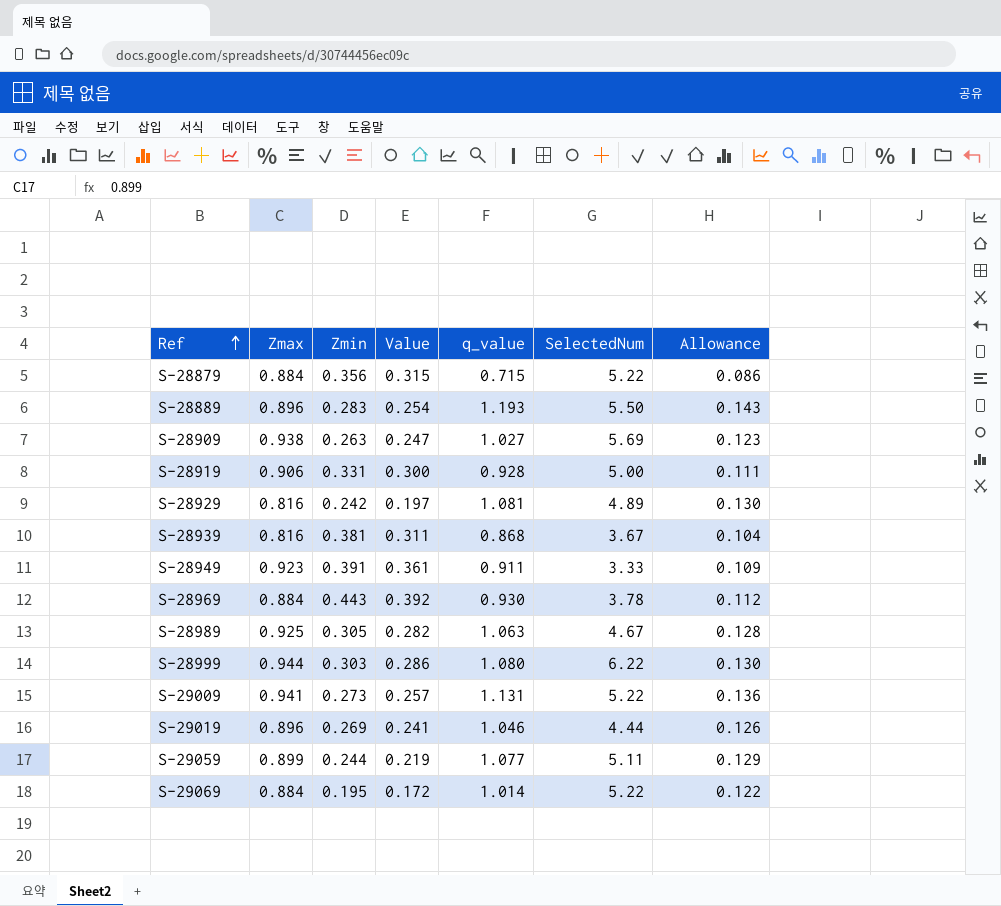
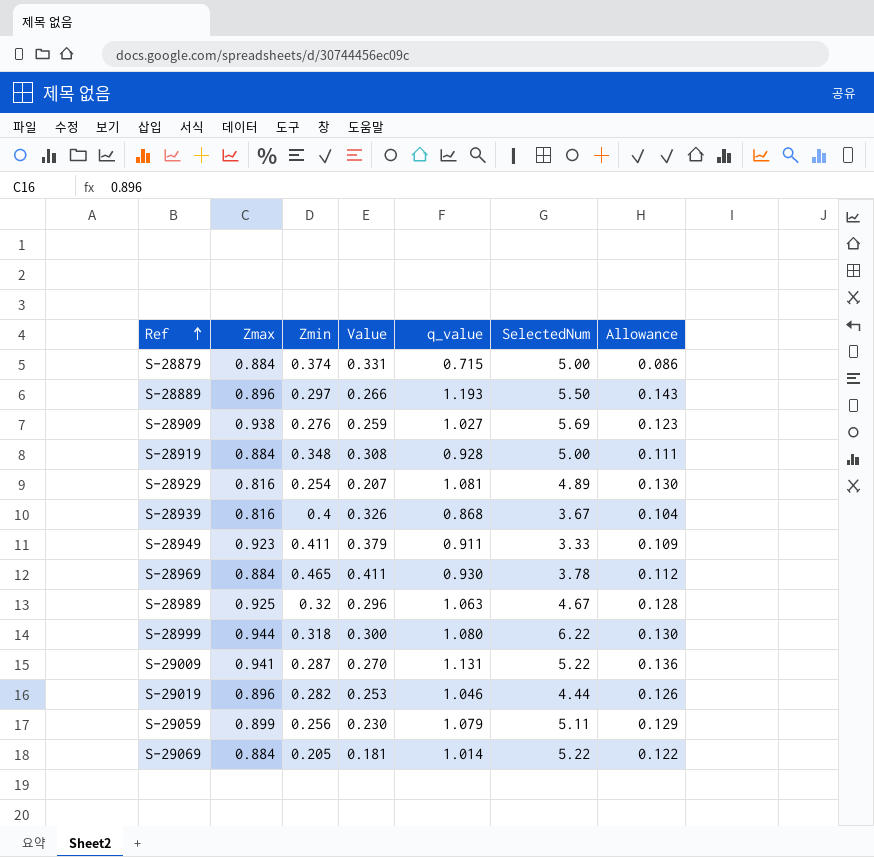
S-28879 | Zmin: 0.356 -> 0.374
S-28879 | Value: 0.315 -> 0.331
S-28879 | SelectedNum: 5.22 -> 5.00
S-28889 | Zmin: 0.283 -> 0.297
S-28889 | Value: 0.254 -> 0.266
S-28909 | Zmin: 0.263 -> 0.276
S-28909 | Value: 0.247 -> 0.259
S-28919 | Zmax: 0.906 -> 0.884
S-28919 | Zmin: 0.331 -> 0.348
S-28919 | Value: 0.300 -> 0.308
S-28929 | Zmin: 0.242 -> 0.254
S-28929 | Value: 0.197 -> 0.207
S-28939 | Zmin: 0.381 -> 0.4
S-28939 | Value: 0.311 -> 0.326
S-28949 | Zmin: 0.391 -> 0.411
S-28949 | Value: 0.361 -> 0.379
S-28969 | Zmin: 0.443 -> 0.465
S-28969 | Value: 0.392 -> 0.411
S-28989 | Zmin: 0.305 -> 0.32
S-28989 | Value: 0.282 -> 0.296
S-28999 | Zmin: 0.303 -> 0.318
S-28999 | Value: 0.286 -> 0.300
S-29009 | Zmin: 0.273 -> 0.287
S-29009 | Value: 0.257 -> 0.270
S-29019 | Zmin: 0.269 -> 0.282
S-29019 | Value: 0.241 -> 0.253
S-29059 | Zmin: 0.244 -> 0.256
S-29059 | Value: 0.219 -> 0.230
S-29059 | q_value: 1.077 -> 1.079
S-29069 | Zmin: 0.195 -> 0.205
S-29069 | Value: 0.172 -> 0.181

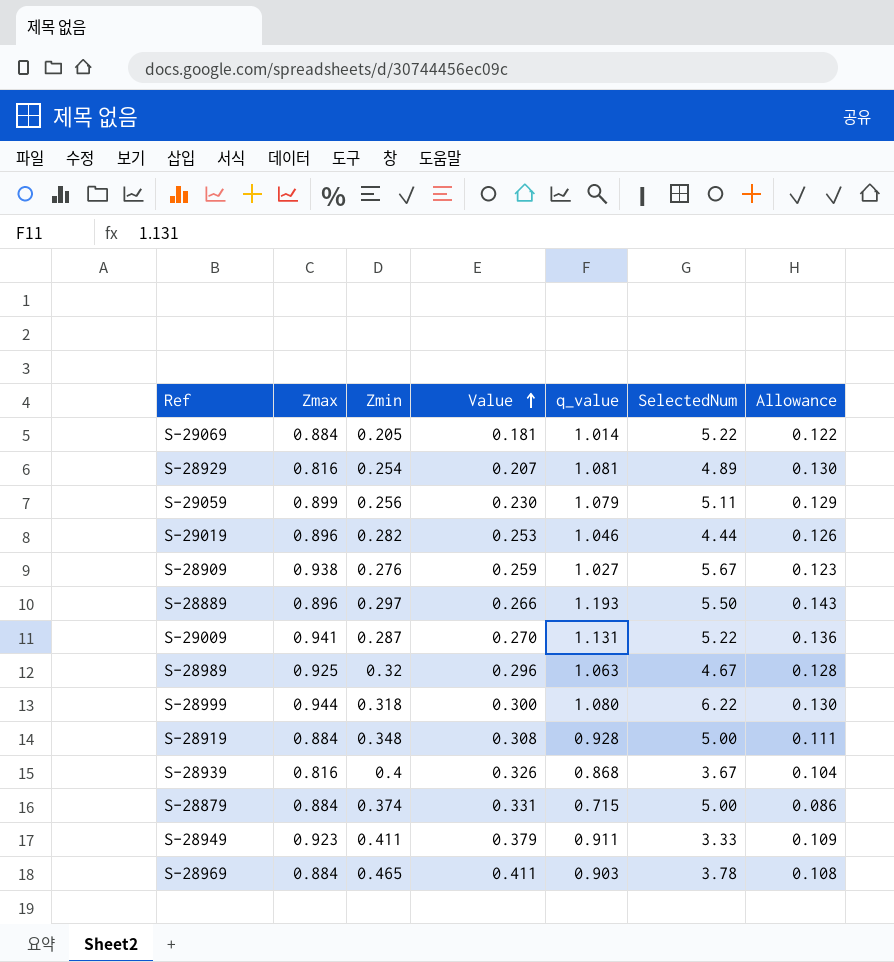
row order: Ref ascending -> Value ascending
S-28909 | SelectedNum: 5.69 -> 5.67
S-28969 | q_value: 0.930 -> 0.903
S-28969 | Allowance: 0.112 -> 0.108

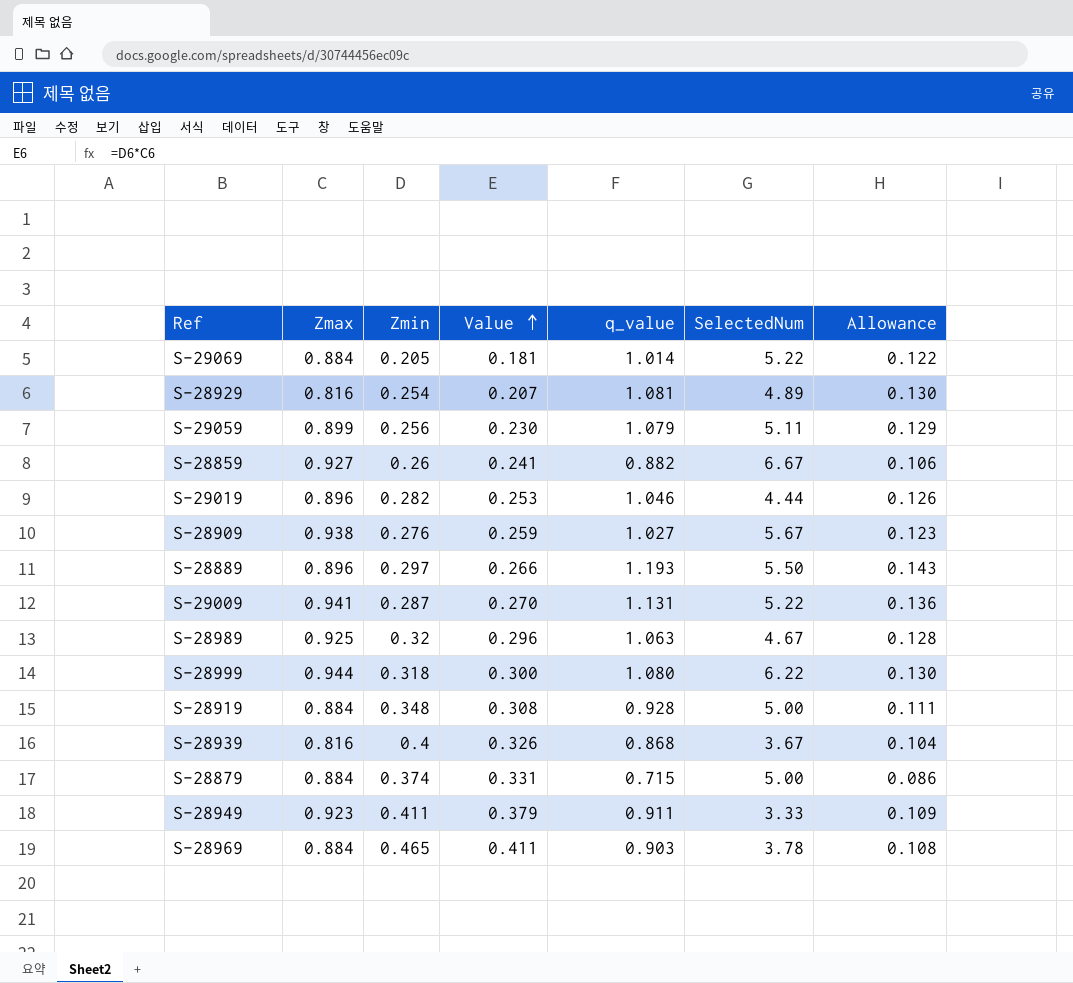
row S-28859: none -> 0.927 | 0.26 | 0.241 | 0.882 | 6.67 | 0.106

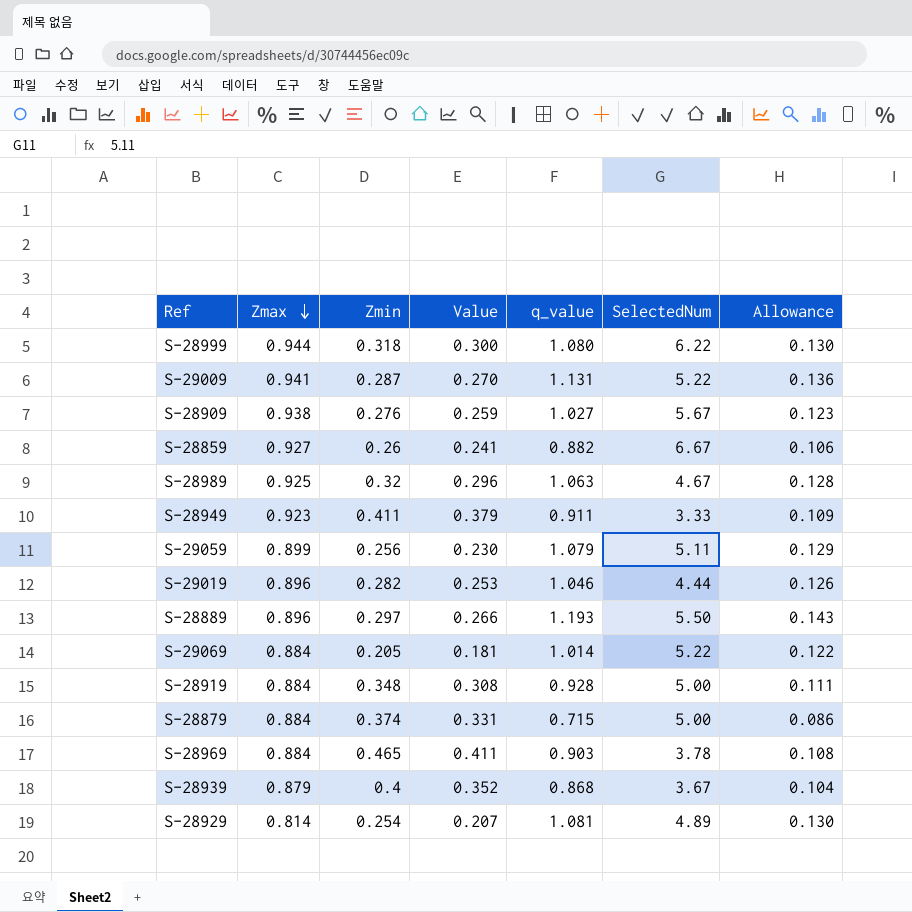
row order: Value ascending -> Zmax descending
S-28939 | Zmax: 0.816 -> 0.879
S-28939 | Value: 0.326 -> 0.352
S-28929 | Zmax: 0.816 -> 0.814

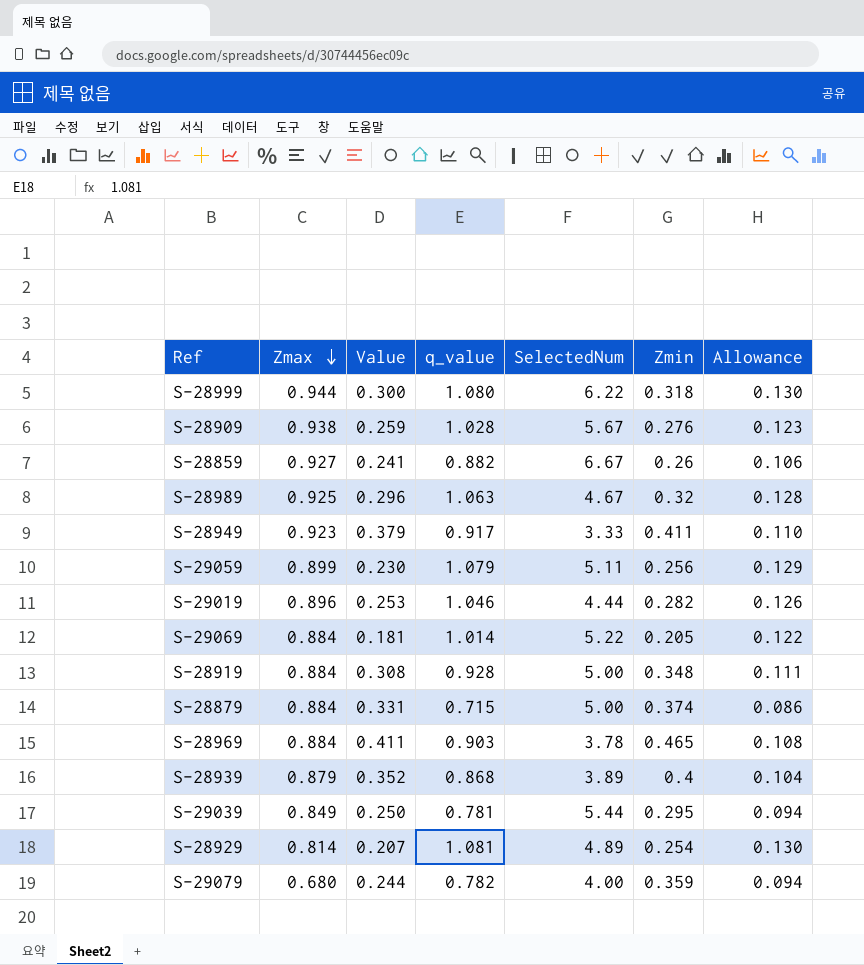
column Zmin | position: 3 -> 6
row S-29009: 0.941 | 0.287 | 0.270 | 1.131 | 5.22 | 0.136 -> none
row S-28889: 0.896 | 0.297 | 0.266 | 1.193 | 5.50 | 0.143 -> none
S-28909 | q_value: 1.027 -> 1.028
S-28949 | q_value: 0.911 -> 0.917
S-28949 | Allowance: 0.109 -> 0.110
S-28939 | SelectedNum: 3.67 -> 3.89
row S-29039: none -> 0.849 | 0.250 | 0.781 | 5.44 | 0.295 | 0.094
row S-29079: none -> 0.680 | 0.244 | 0.782 | 4.00 | 0.359 | 0.094

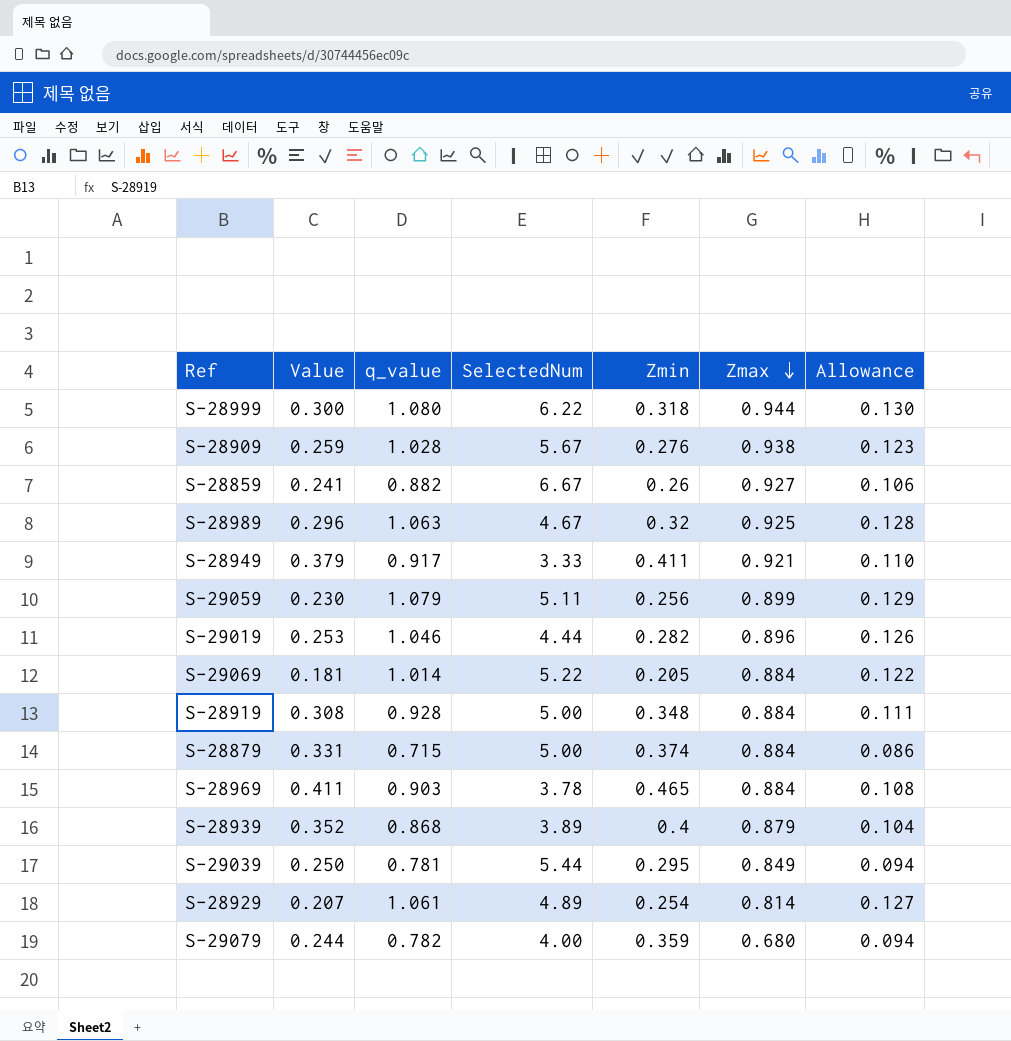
column Zmax | position: 2 -> 6
S-28949 | Zmax: 0.923 -> 0.921
S-28929 | q_value: 1.081 -> 1.061
S-28929 | Allowance: 0.130 -> 0.127

